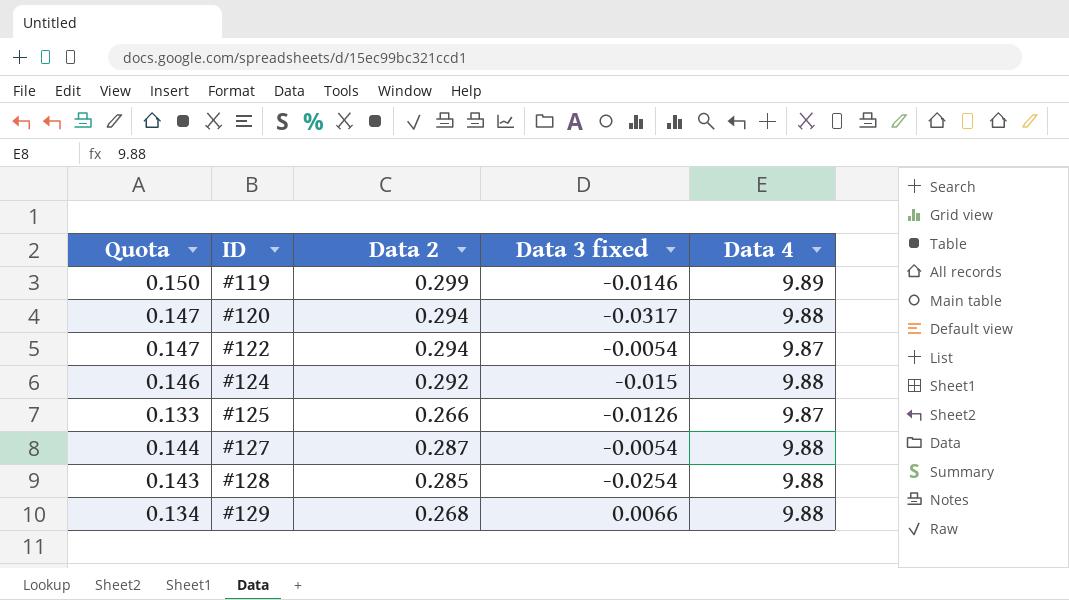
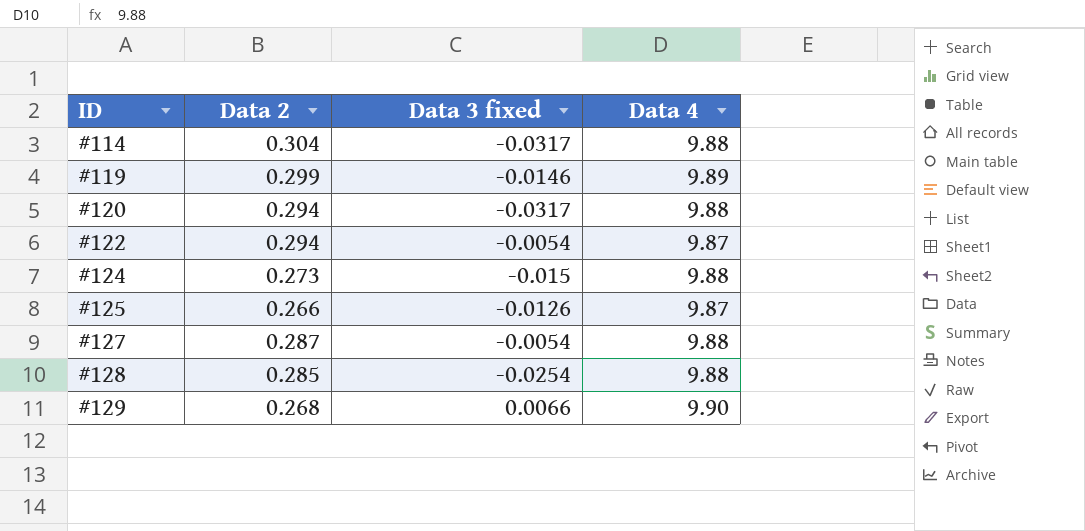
column Quota | formula: [Data 2] * 0.5 -> none
row #114: none -> 0.304 | -0.0317 | 9.88
#124 | Data 2: 0.292 -> 0.273
#129 | Data 4: 9.88 -> 9.90

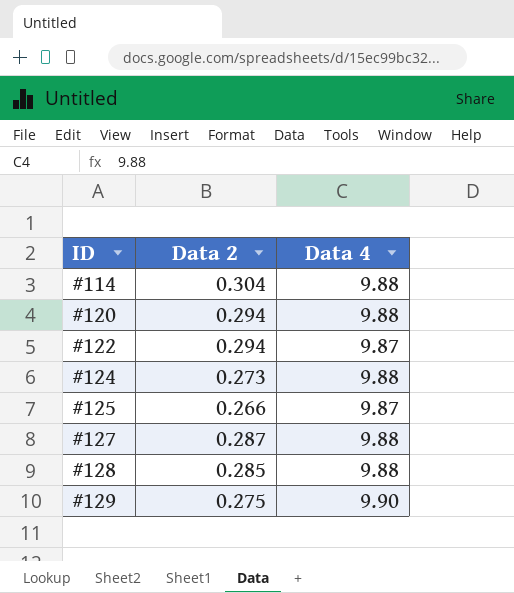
column Data 3 fixed | position: 3 -> none
row #119: 0.299 | -0.0146 | 9.89 -> none
#129 | Data 2: 0.268 -> 0.275

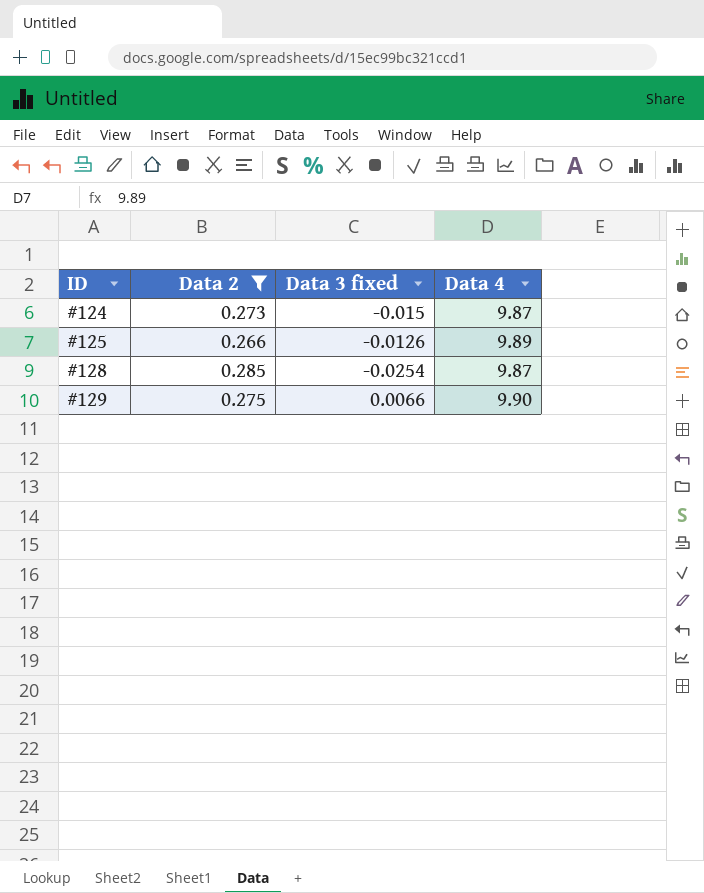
filter: none -> Data 2 <= 0.285
column Data 3 fixed | position: none -> 3
#124 | Data 4: 9.88 -> 9.87
#125 | Data 4: 9.87 -> 9.89
#128 | Data 4: 9.88 -> 9.87

